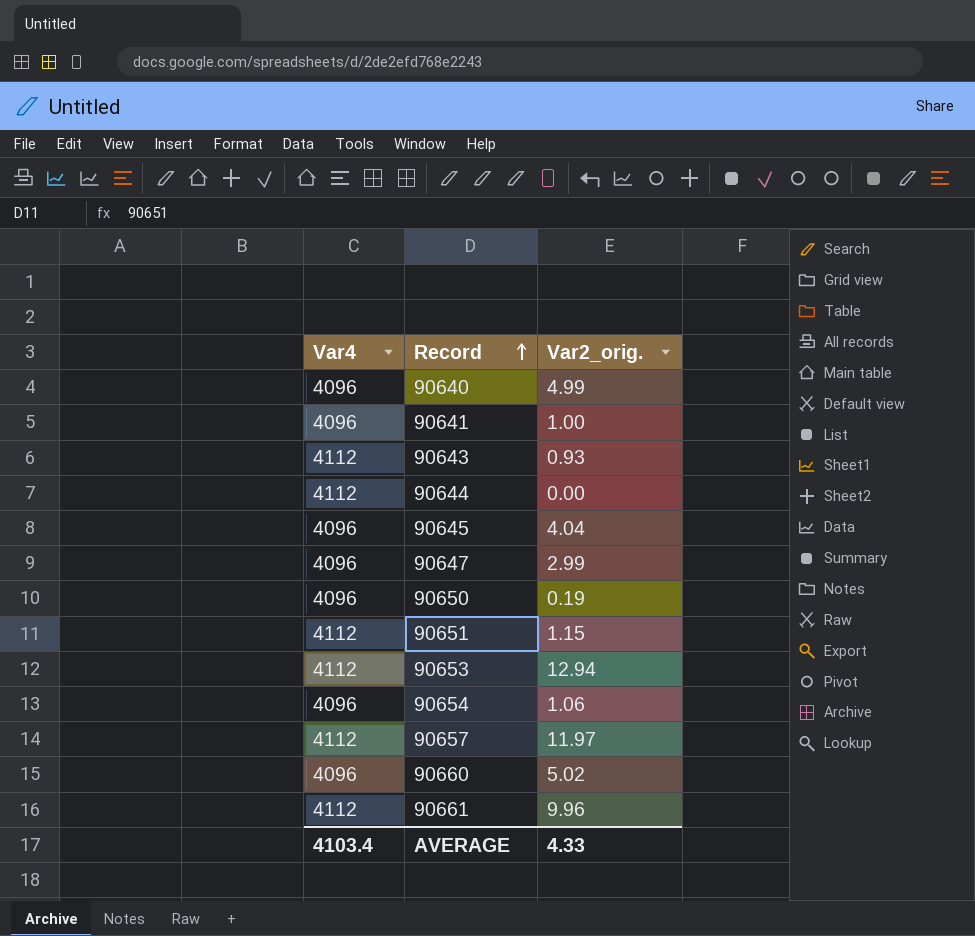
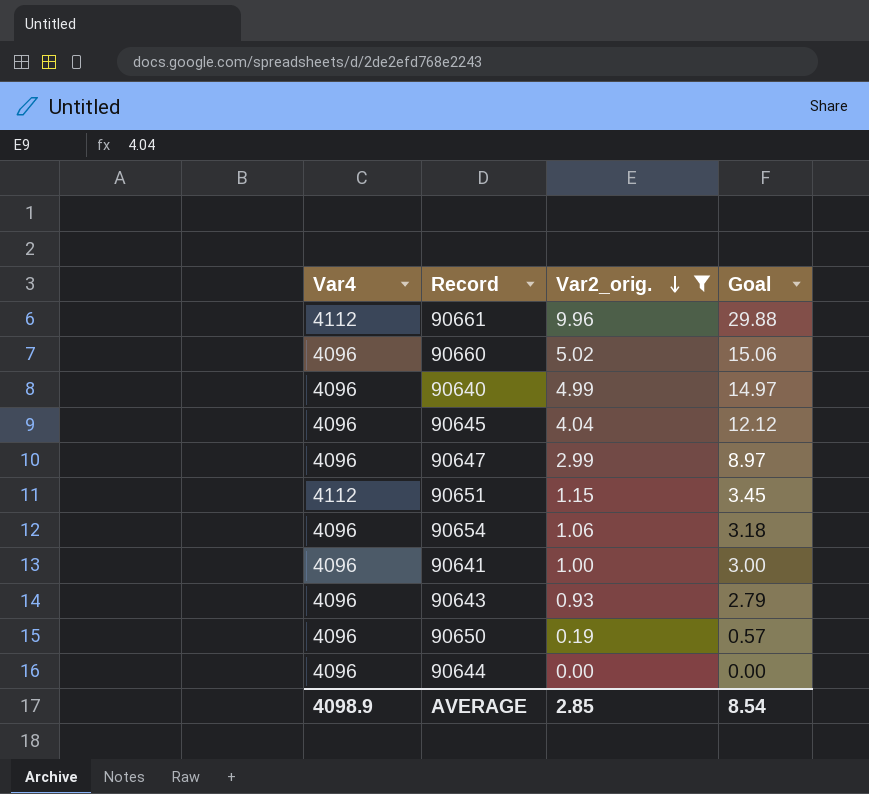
filter: none -> Var2_orig. <= 9.96
row order: Record ascending -> Var2_orig. descending
column Goal | formula: none -> [Var2_orig.] * 3
90643 | Var4: 4112 -> 4096
90644 | Var4: 4112 -> 4096
AVERAGE | Var4: 4103.4 -> 4098.9
AVERAGE | Var2_orig.: 4.33 -> 2.85

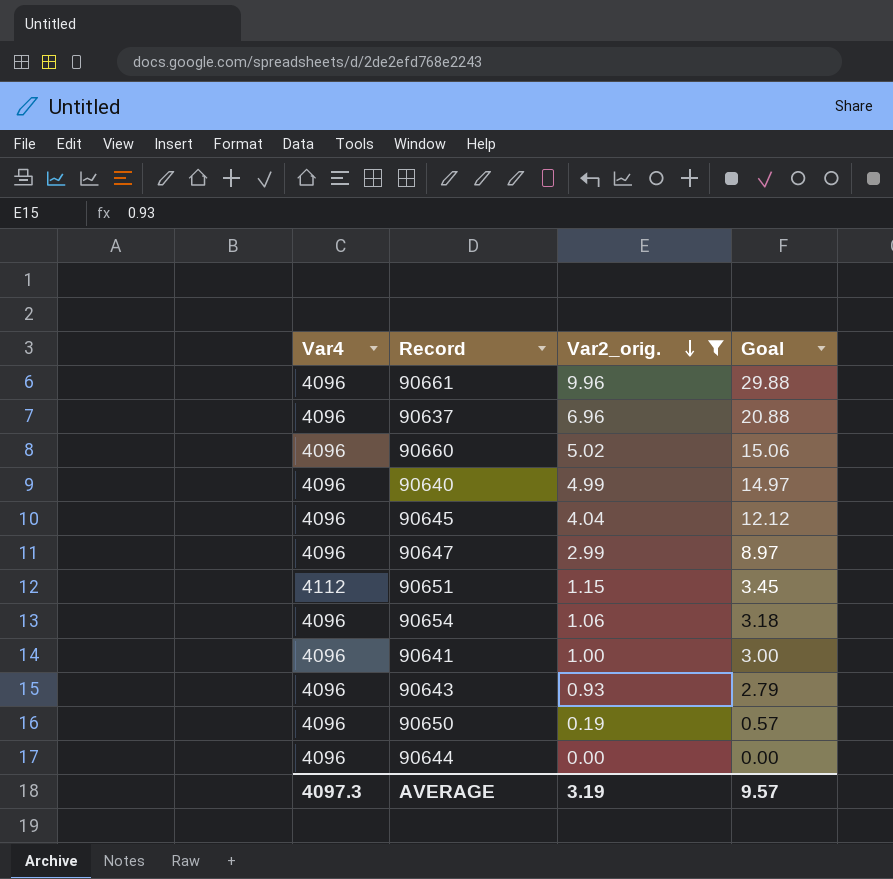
90661 | Var4: 4112 -> 4096
row 90637: none -> 4096 | 6.96 | 20.88
AVERAGE | Var4: 4098.9 -> 4097.3
AVERAGE | Var2_orig.: 2.85 -> 3.19
AVERAGE | Goal: 8.54 -> 9.57

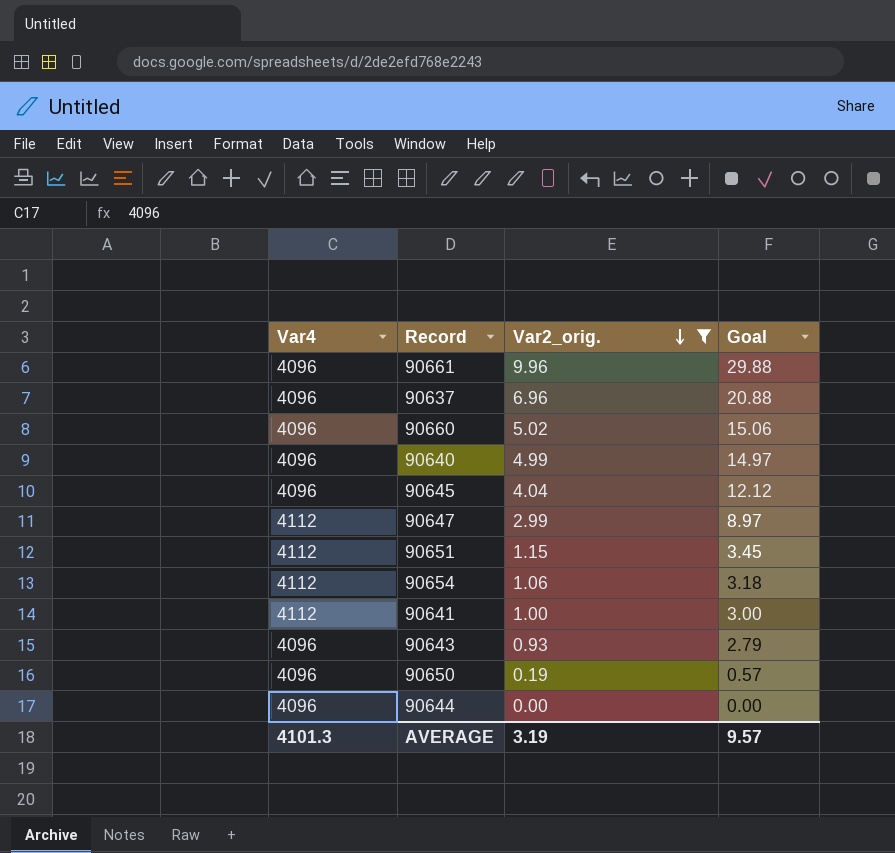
90647 | Var4: 4096 -> 4112
90654 | Var4: 4096 -> 4112
90641 | Var4: 4096 -> 4112
AVERAGE | Var4: 4097.3 -> 4101.3

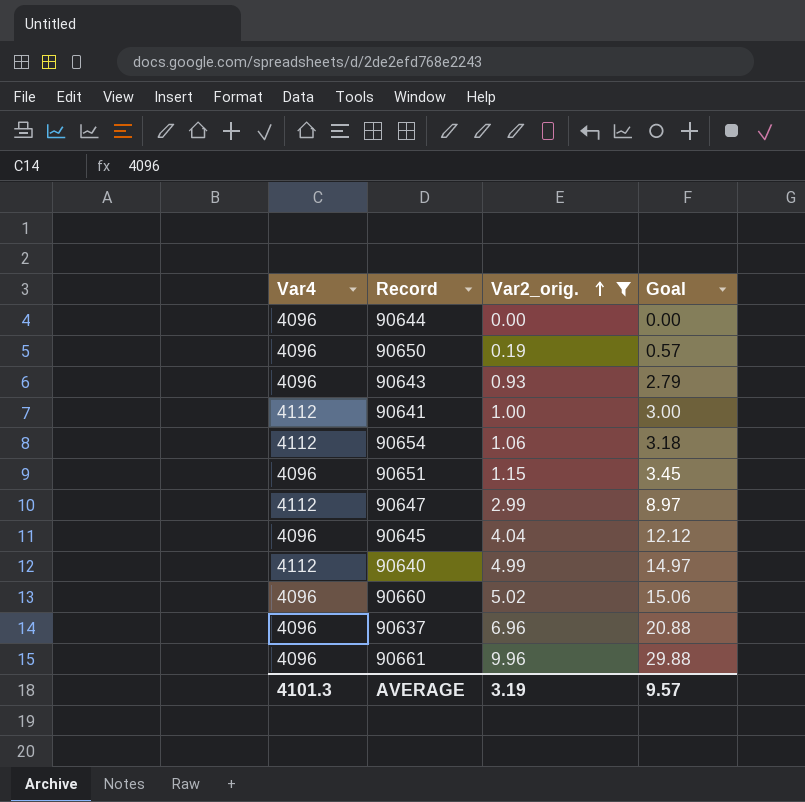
row order: Var2_orig. descending -> Var2_orig. ascending
90651 | Var4: 4112 -> 4096
90640 | Var4: 4096 -> 4112

